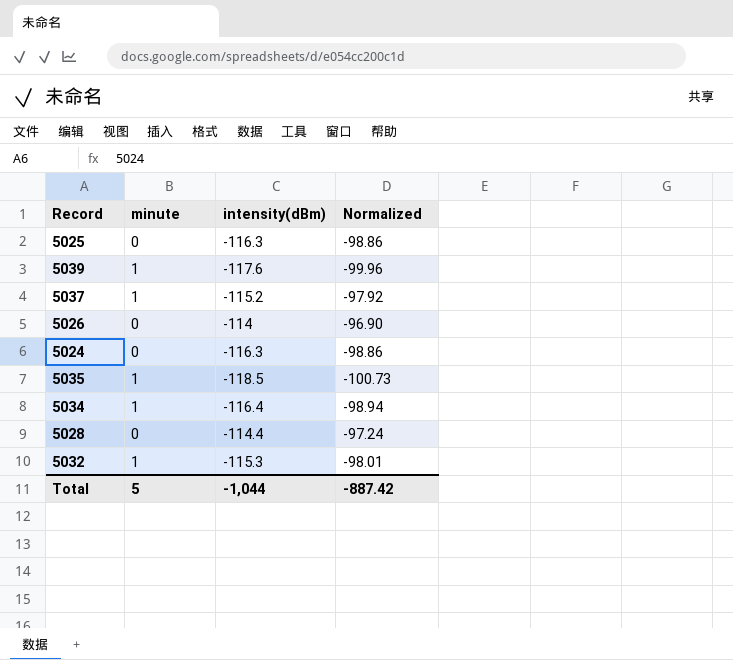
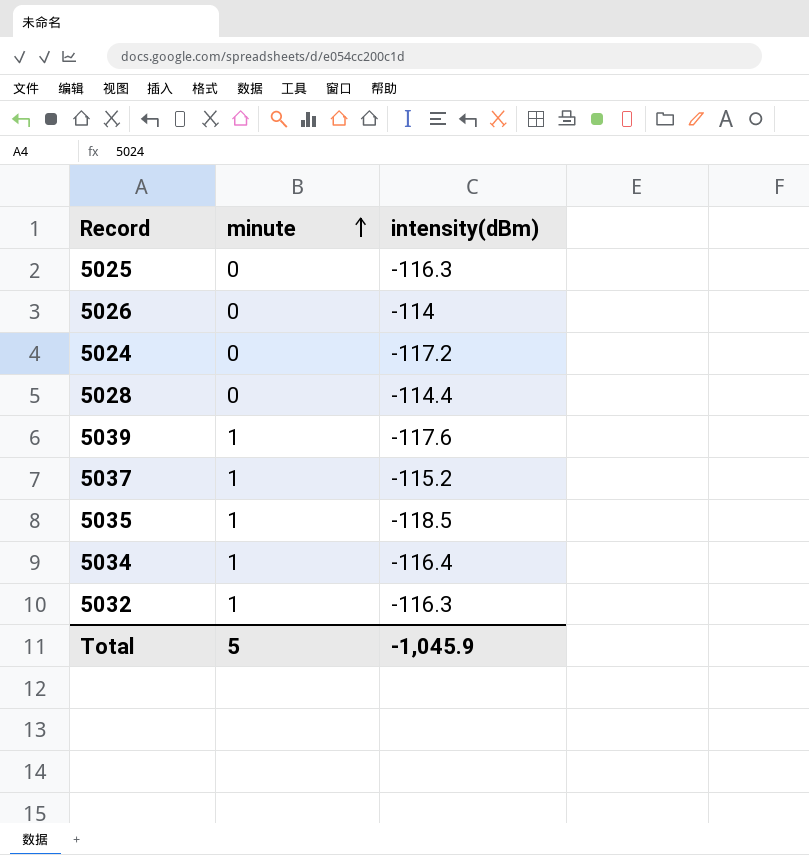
row order: none -> minute ascending
column Normalized | formula: [intensity(dBm)] * 0.85 -> none
5024 | intensity(dBm): -116.3 -> -117.2
5032 | intensity(dBm): -115.3 -> -116.3
Total | intensity(dBm): -1,044 -> -1,045.9

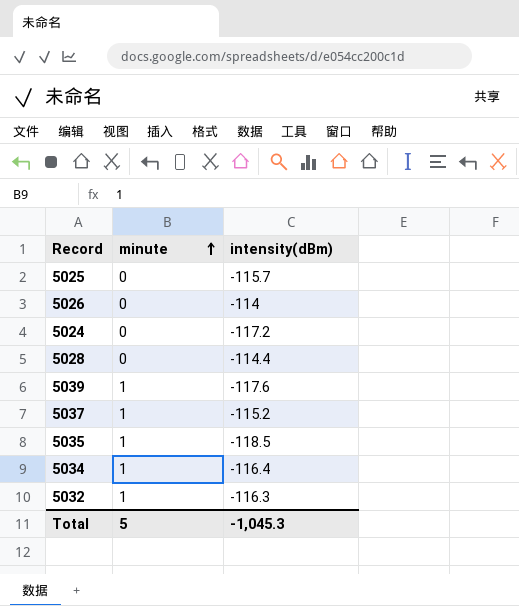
5025 | intensity(dBm): -116.3 -> -115.7
Total | intensity(dBm): -1,045.9 -> -1,045.3

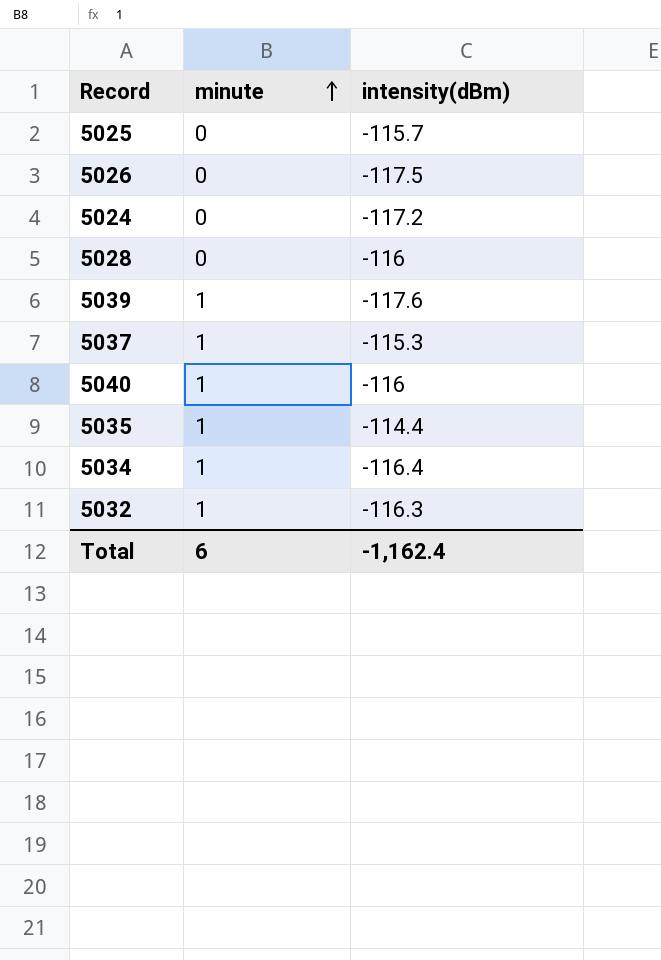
5026 | intensity(dBm): -114 -> -117.5
5028 | intensity(dBm): -114.4 -> -116
5037 | intensity(dBm): -115.2 -> -115.3
row 5040: none -> 1 | -116
5035 | intensity(dBm): -118.5 -> -114.4
Total | minute: 5 -> 6
Total | intensity(dBm): -1,045.3 -> -1,162.4

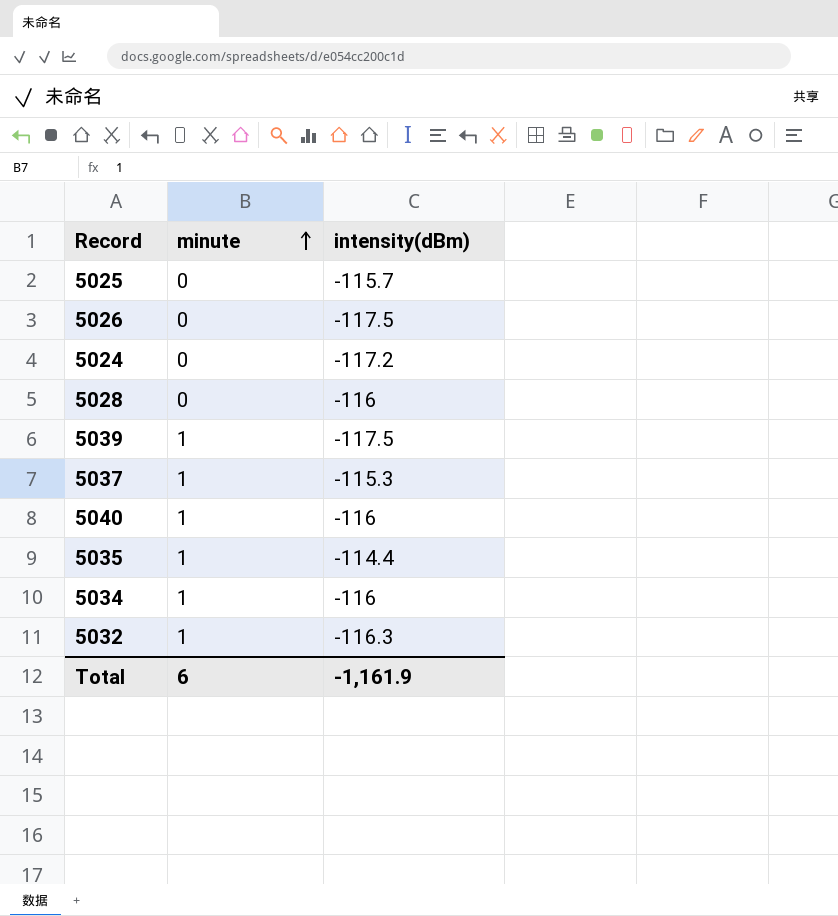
5039 | intensity(dBm): -117.6 -> -117.5
5034 | intensity(dBm): -116.4 -> -116
Total | intensity(dBm): -1,162.4 -> -1,161.9

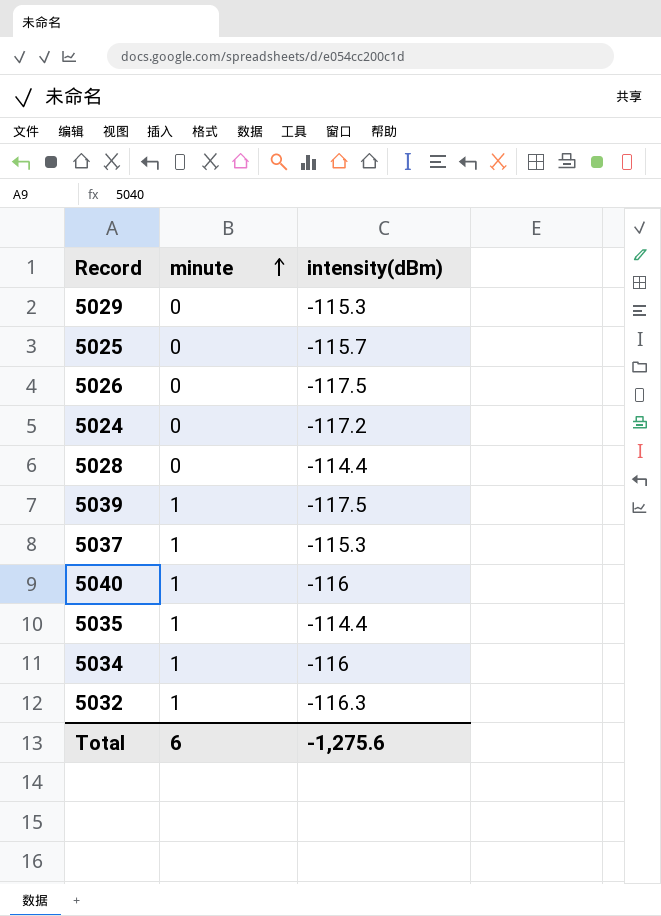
row 5029: none -> 0 | -115.3
5028 | intensity(dBm): -116 -> -114.4
Total | intensity(dBm): -1,161.9 -> -1,275.6

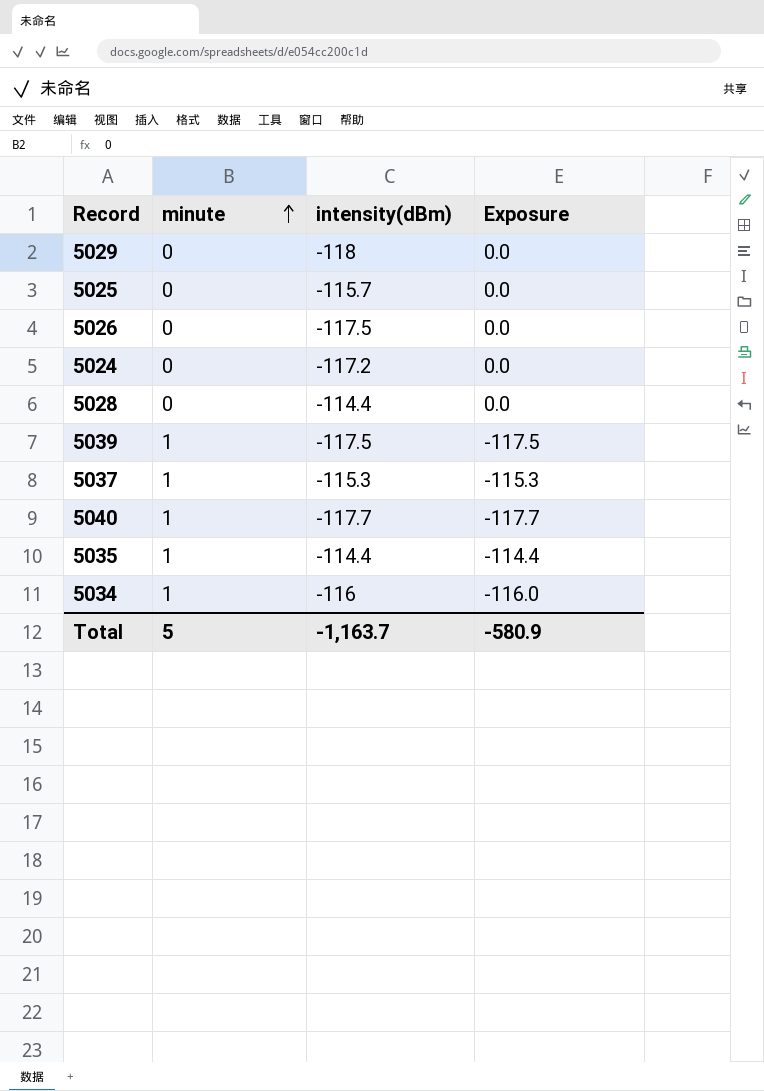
column Exposure | formula: none -> [minute] * [intensity(dBm)]
row 5032: 1 | -116.3 -> none
5029 | intensity(dBm): -115.3 -> -118
5040 | intensity(dBm): -116 -> -117.7
Total | minute: 6 -> 5
Total | intensity(dBm): -1,275.6 -> -1,163.7

